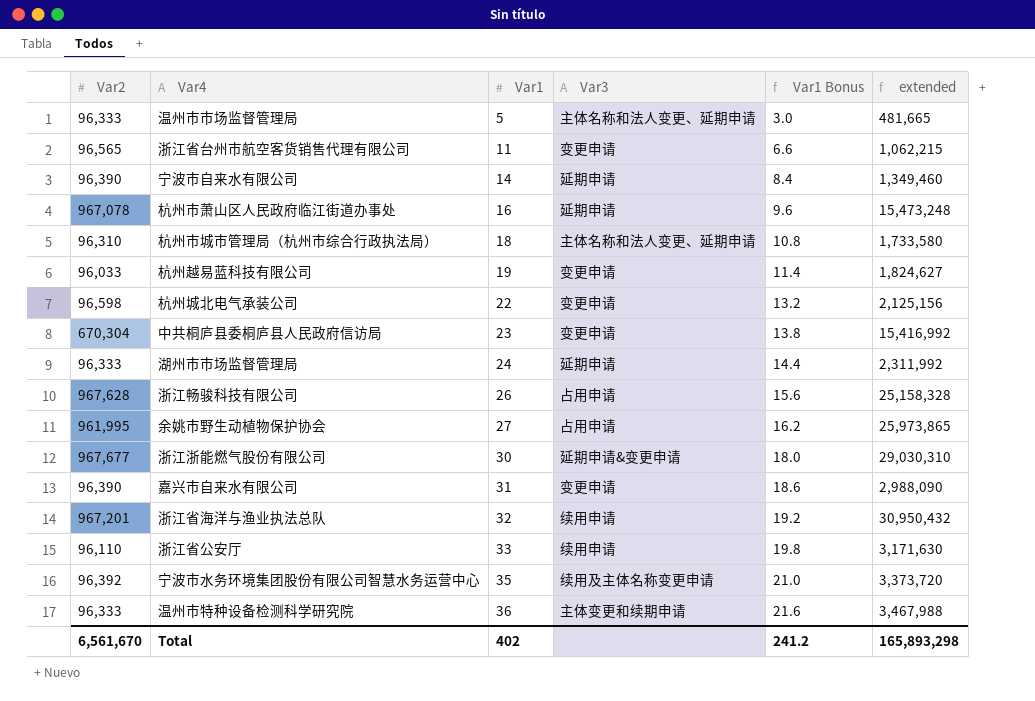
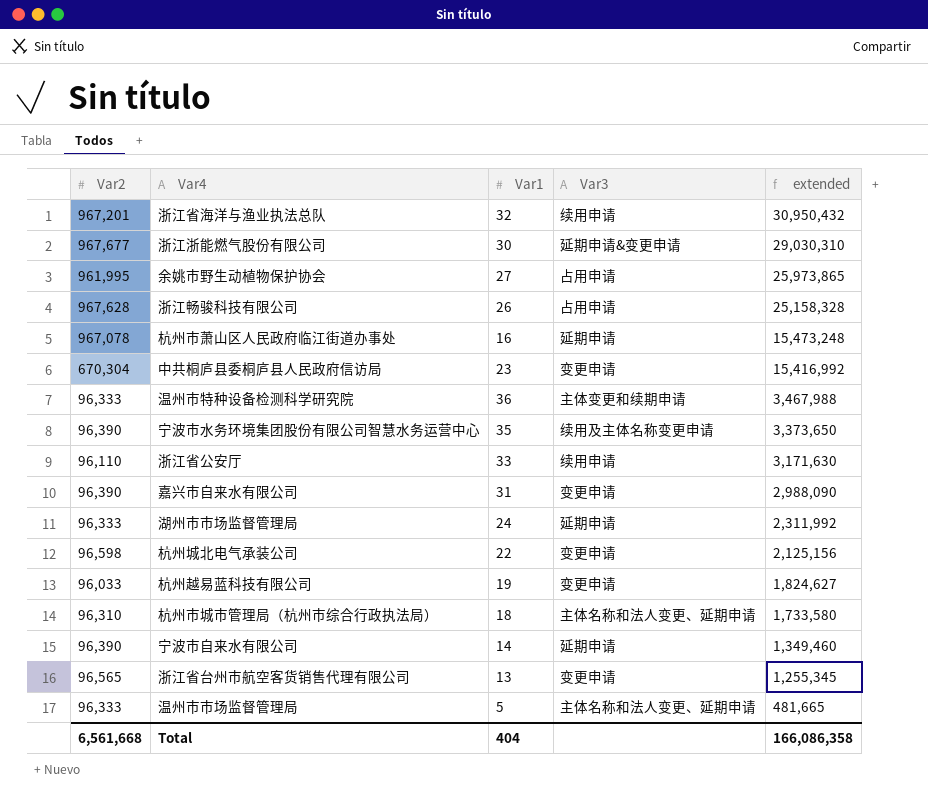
row order: Var1 ascending -> extended descending
column Var1 Bonus | formula: [Var1] * 0.6 -> none
宁波市水务环境集团股份有限公司智慧水务运营中心 | Var2: 96,392 -> 96,390
宁波市水务环境集团股份有限公司智慧水务运营中心 | extended: 3,373,720 -> 3,373,650
浙江省台州市航空客货销售代理有限公司 | Var1: 11 -> 13
浙江省台州市航空客货销售代理有限公司 | extended: 1,062,215 -> 1,255,345
Total | Var2: 6,561,670 -> 6,561,668
Total | Var1: 402 -> 404
Total | extended: 165,893,298 -> 166,086,358

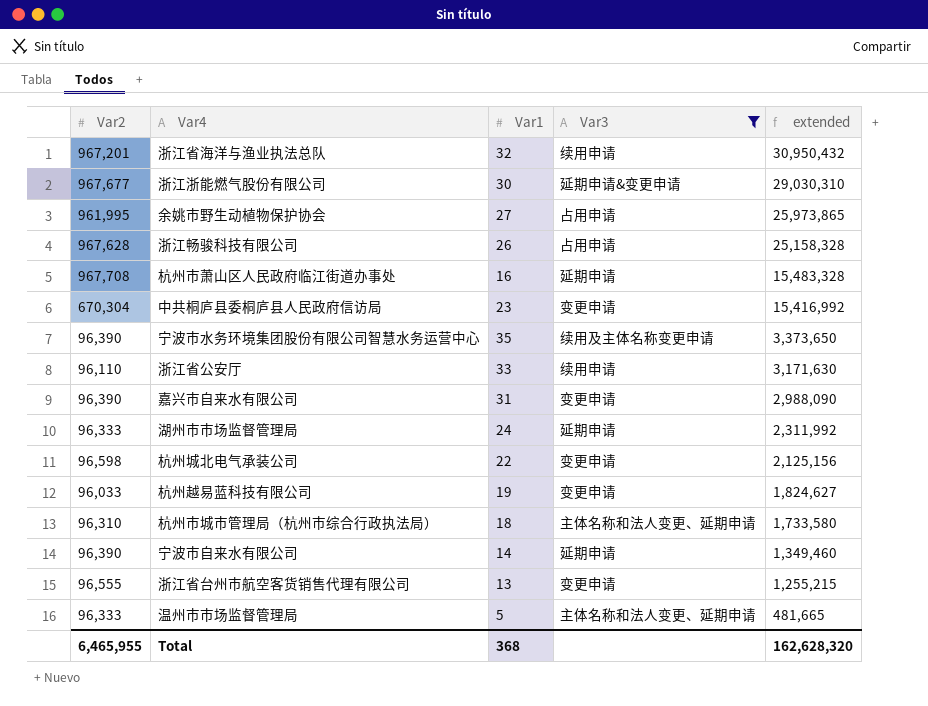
filter: none -> Var3 != 主体变更和续期申请
杭州市萧山区人民政府临江街道办事处 | Var2: 967,078 -> 967,708
杭州市萧山区人民政府临江街道办事处 | extended: 15,473,248 -> 15,483,328
浙江省台州市航空客货销售代理有限公司 | Var2: 96,565 -> 96,555
浙江省台州市航空客货销售代理有限公司 | extended: 1,255,345 -> 1,255,215
Total | Var2: 6,561,668 -> 6,465,955
Total | Var1: 404 -> 368
Total | extended: 166,086,358 -> 162,628,320

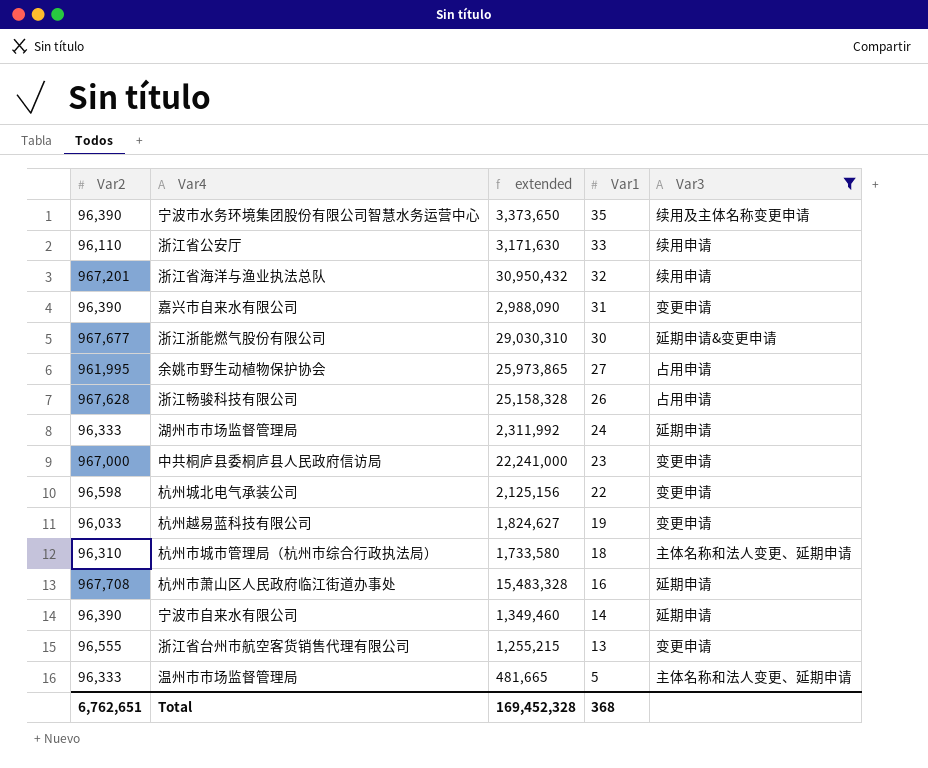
row order: extended descending -> Var1 descending
column extended | position: 5 -> 3
中共桐庐县委桐庐县人民政府信访局 | Var2: 670,304 -> 967,000
中共桐庐县委桐庐县人民政府信访局 | extended: 15,416,992 -> 22,241,000
Total | Var2: 6,465,955 -> 6,762,651
Total | extended: 162,628,320 -> 169,452,328

